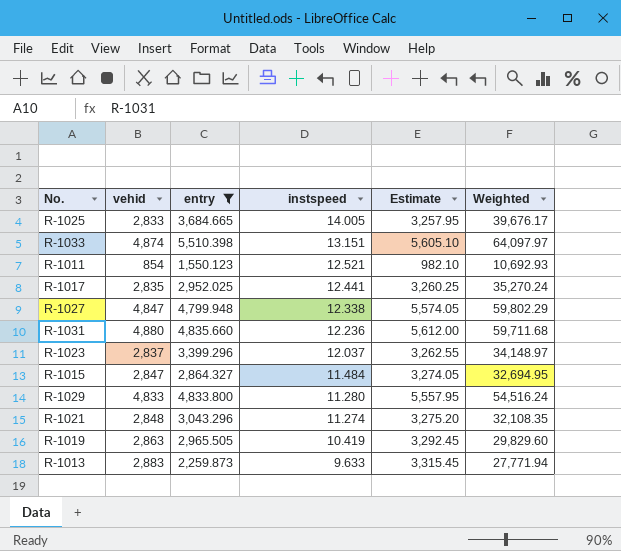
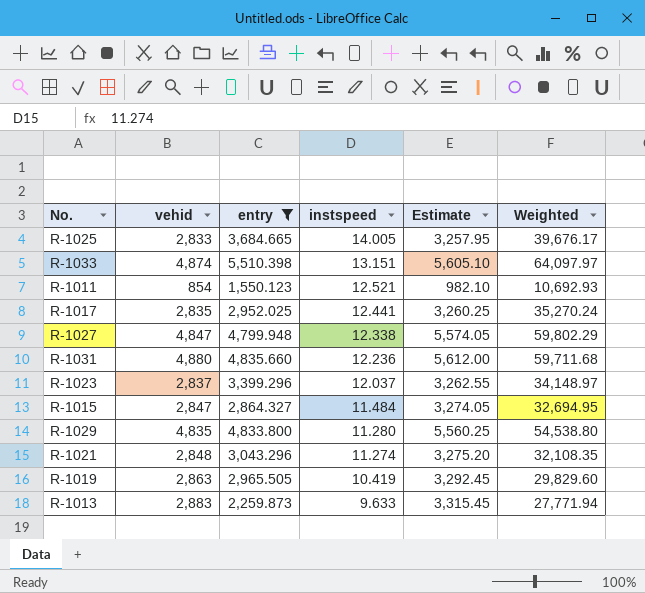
R-1029 | vehid: 4,833 -> 4,835
R-1029 | Estimate: 5,557.95 -> 5,560.25
R-1029 | Weighted: 54,516.24 -> 54,538.80

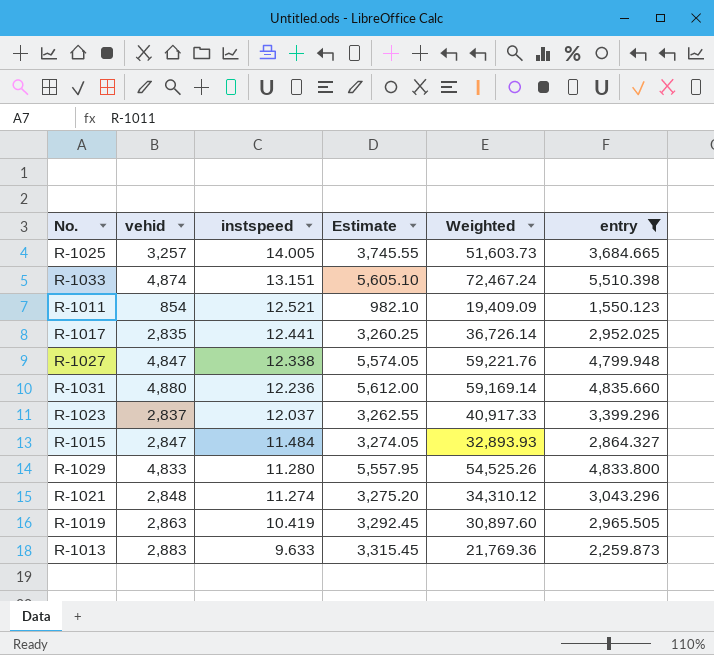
column Weighted | formula: [vehid] * [instspeed] -> [instspeed] * [entry]
column entry | position: 3 -> 6
R-1025 | vehid: 2,833 -> 3,257
R-1025 | Estimate: 3,257.95 -> 3,745.55
R-1029 | vehid: 4,835 -> 4,833
R-1029 | Estimate: 5,560.25 -> 5,557.95

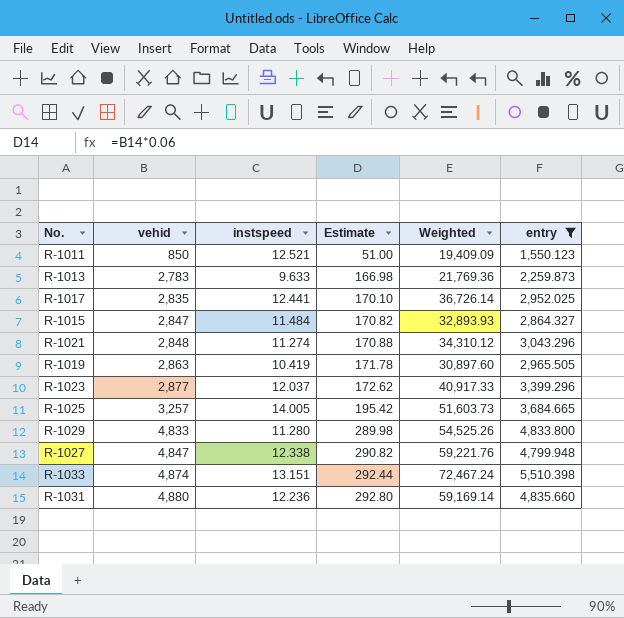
row order: instspeed descending -> vehid ascending
column Estimate | formula: [vehid] * 1.15 -> [vehid] * 0.06
R-1011 | vehid: 854 -> 850
R-1013 | vehid: 2,883 -> 2,783
R-1023 | vehid: 2,837 -> 2,877

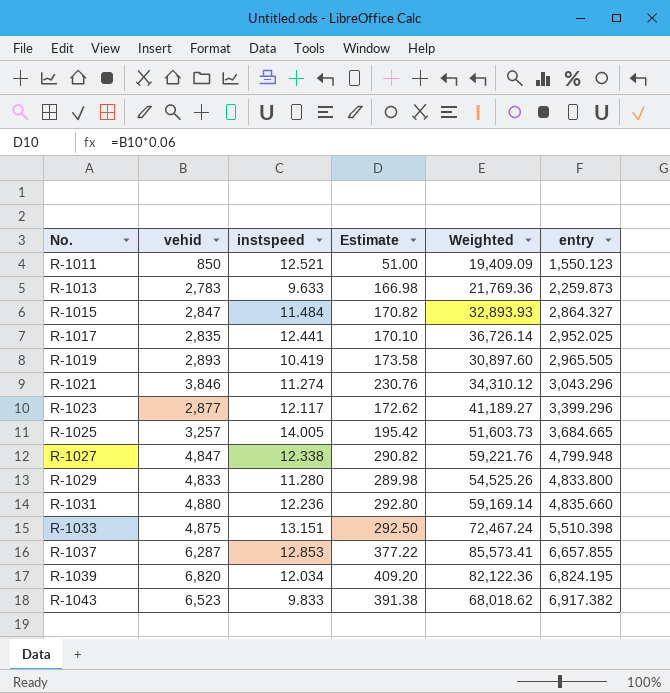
filter: entry <= 5,510.398 -> none
row order: vehid ascending -> No. ascending
R-1019 | vehid: 2,863 -> 2,893
R-1019 | Estimate: 171.78 -> 173.58
R-1021 | vehid: 2,848 -> 3,846
R-1021 | Estimate: 170.88 -> 230.76
R-1023 | instspeed: 12.037 -> 12.117
R-1023 | Weighted: 40,917.33 -> 41,189.27
R-1033 | vehid: 4,874 -> 4,875
R-1033 | Estimate: 292.44 -> 292.50

